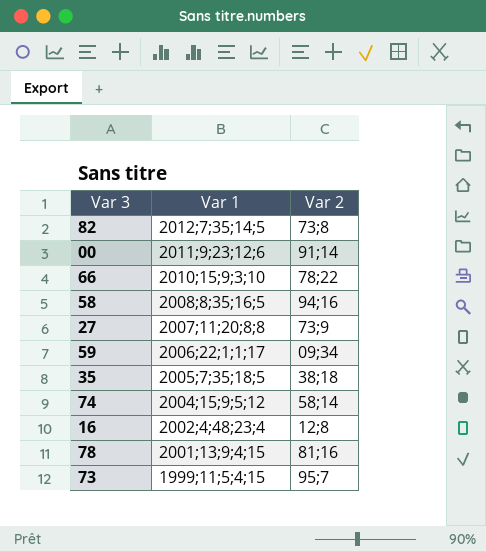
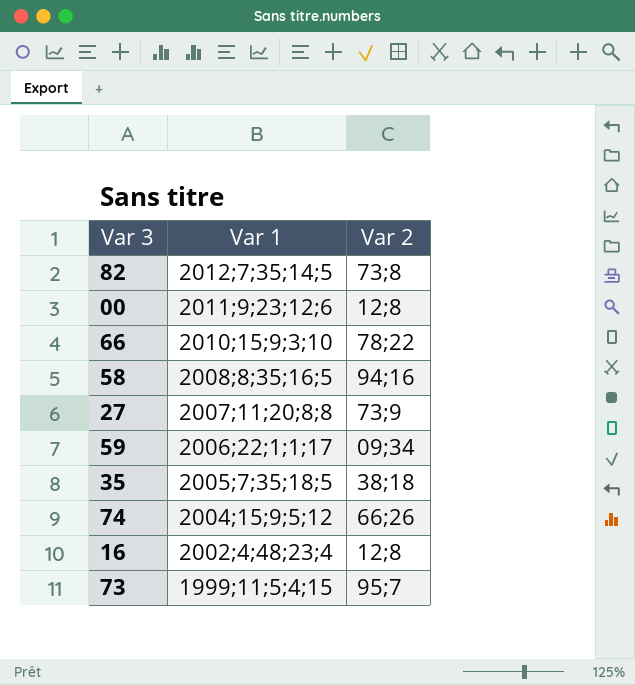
row 78: 2001;13;9;4;15 | 81;16 -> none
00 | Var 2: 91;14 -> 12;8
74 | Var 2: 58;14 -> 66;26

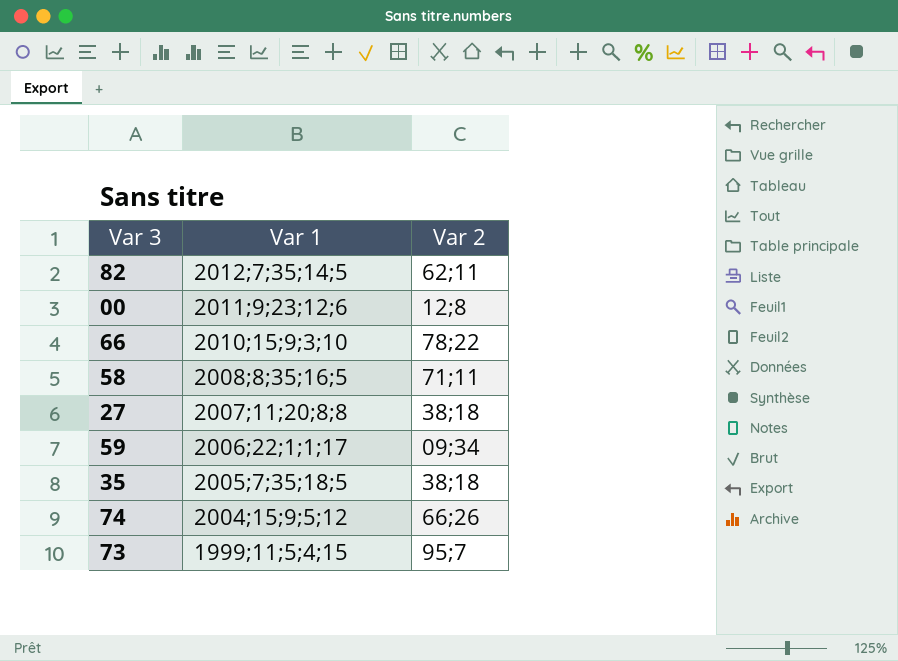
row 16: 2002;4;48;23;4 | 12;8 -> none
82 | Var 2: 73;8 -> 62;11
58 | Var 2: 94;16 -> 71;11
27 | Var 2: 73;9 -> 38;18

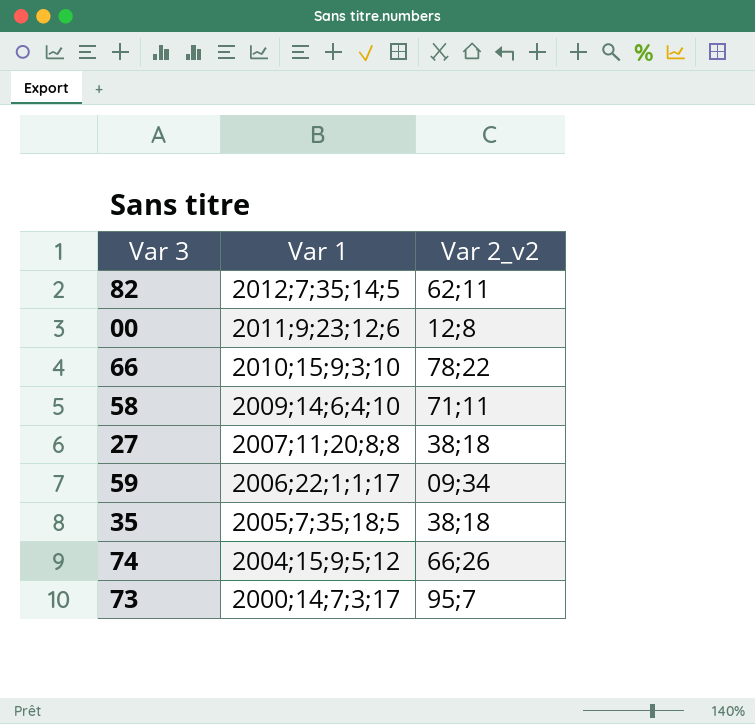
column name: Var 2 -> Var 2_v2
58 | Var 1: 2008;8;35;16;5 -> 2009;14;6;4;10
73 | Var 1: 1999;11;5;4;15 -> 2000;14;7;3;17

